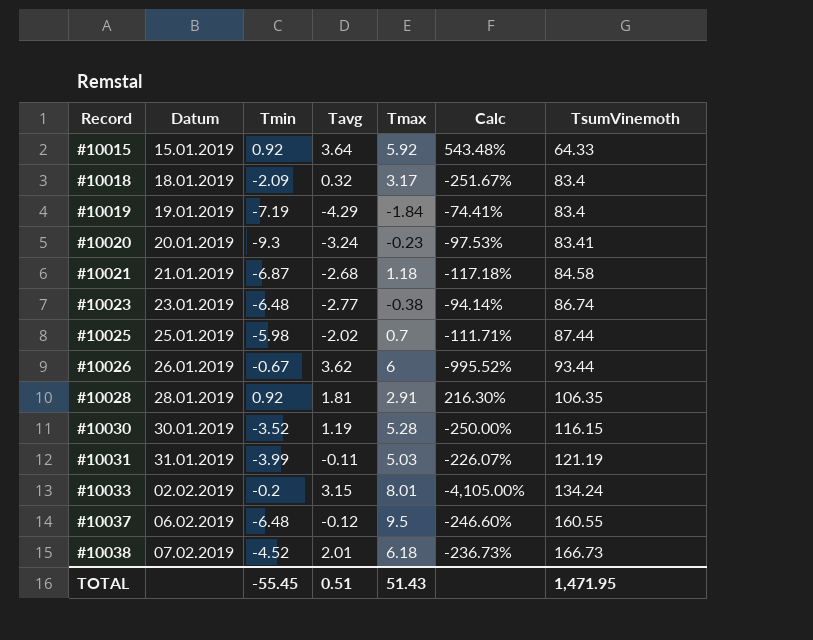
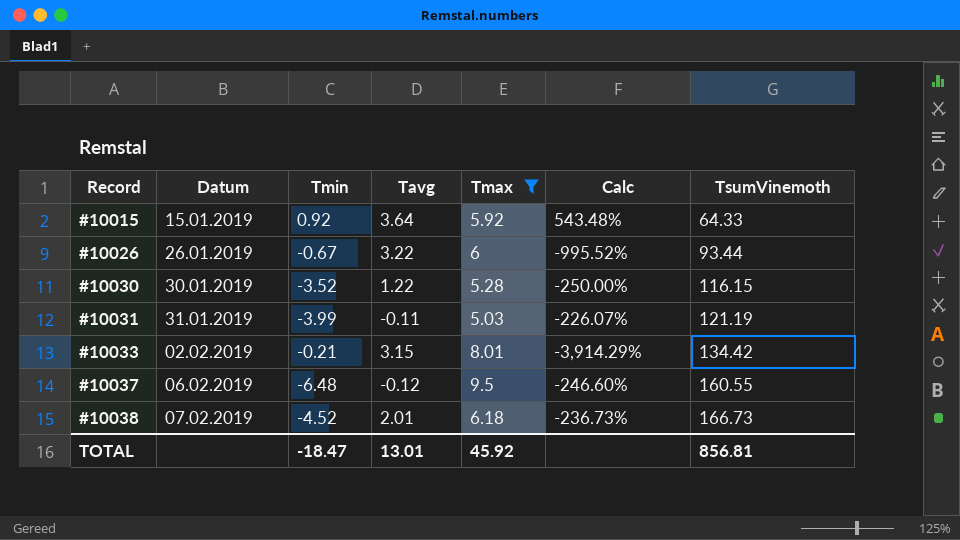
filter: none -> Tmax >= 5.03
#10026 | Tavg: 3.62 -> 3.22
#10030 | Tavg: 1.19 -> 1.22
#10033 | Tmin: -0.2 -> -0.21
#10033 | Calc: -4,105.00% -> -3,914.29%
#10033 | TsumVinemoth: 134.24 -> 134.42
TOTAL | Tmin: -55.45 -> -18.47
TOTAL | Tavg: 0.51 -> 13.01
TOTAL | Tmax: 51.43 -> 45.92
TOTAL | TsumVinemoth: 1,471.95 -> 856.81

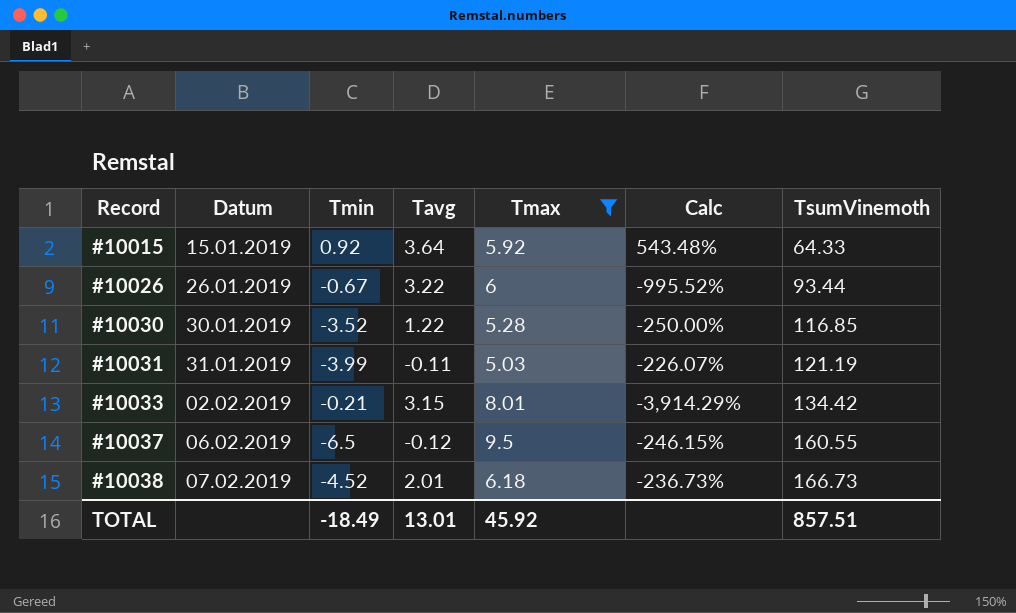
#10030 | TsumVinemoth: 116.15 -> 116.85
#10037 | Tmin: -6.48 -> -6.5
#10037 | Calc: -246.60% -> -246.15%
TOTAL | Tmin: -18.47 -> -18.49
TOTAL | TsumVinemoth: 856.81 -> 857.51

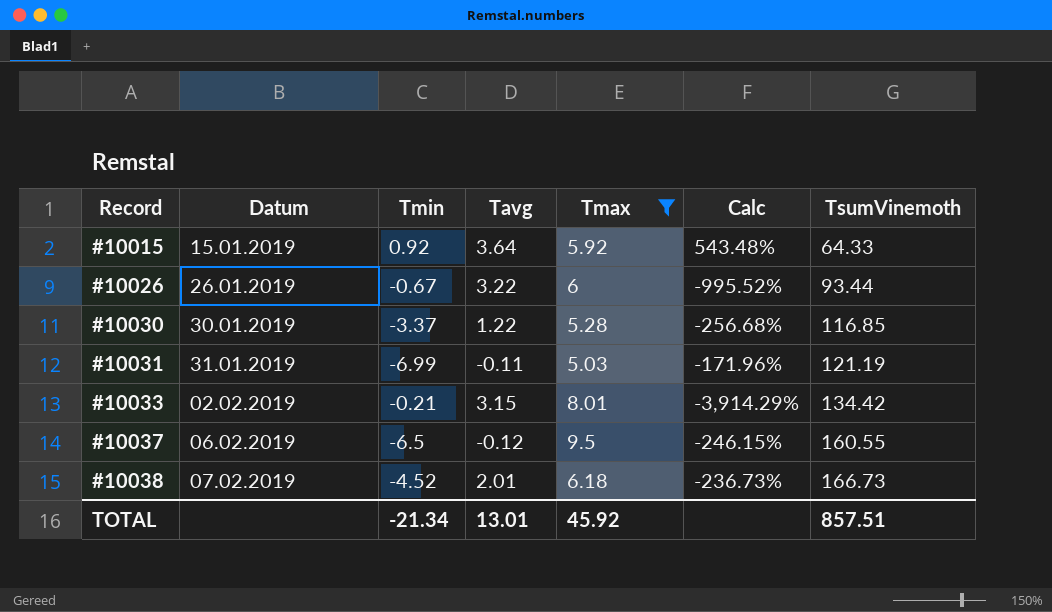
#10030 | Tmin: -3.52 -> -3.37
#10030 | Calc: -250.00% -> -256.68%
#10031 | Tmin: -3.99 -> -6.99
#10031 | Calc: -226.07% -> -171.96%
TOTAL | Tmin: -18.49 -> -21.34

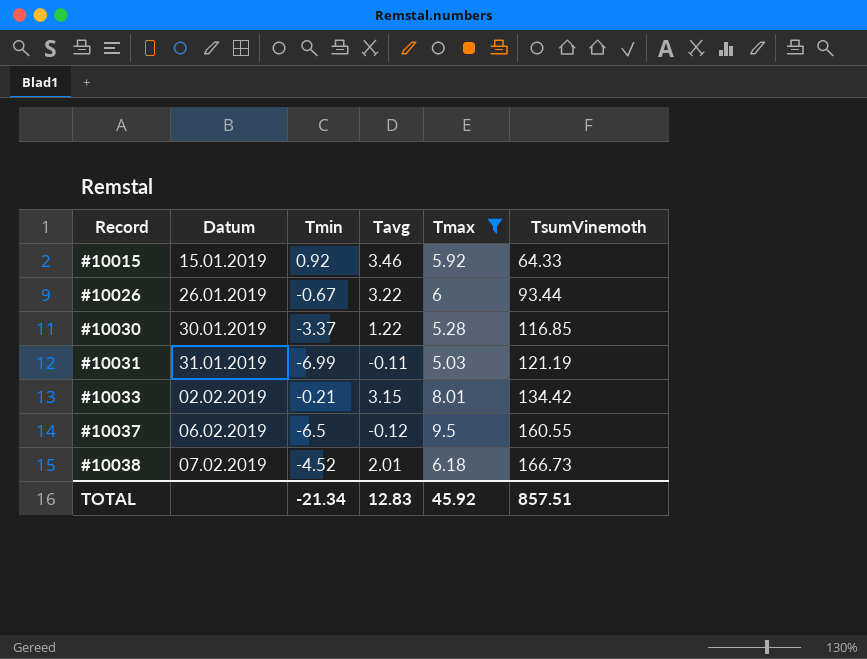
column Calc | formula: ([Tmax] - [Tmin]) / [Tmin] -> none
#10015 | Tavg: 3.64 -> 3.46
TOTAL | Tavg: 13.01 -> 12.83

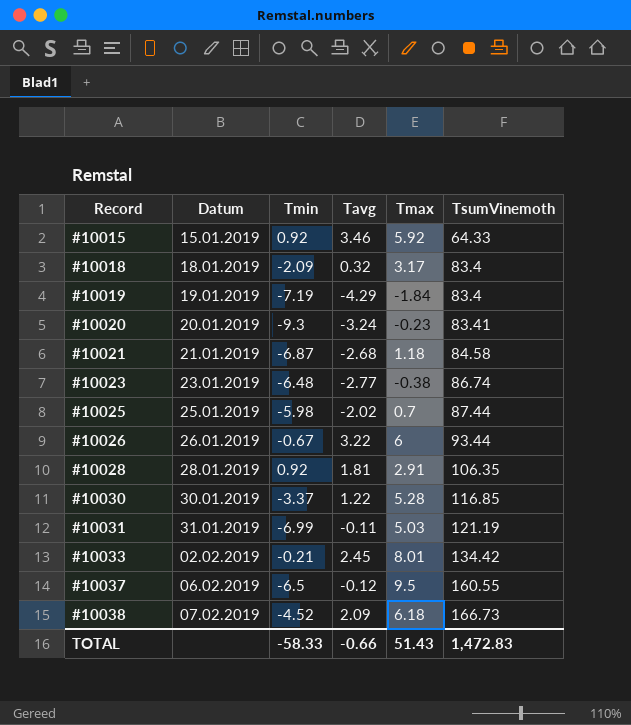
filter: Tmax >= 5.03 -> none
#10033 | Tavg: 3.15 -> 2.45
#10038 | Tavg: 2.01 -> 2.09
TOTAL | Tmin: -21.34 -> -58.33
TOTAL | Tavg: 12.83 -> -0.66
TOTAL | Tmax: 45.92 -> 51.43
TOTAL | TsumVinemoth: 857.51 -> 1,472.83

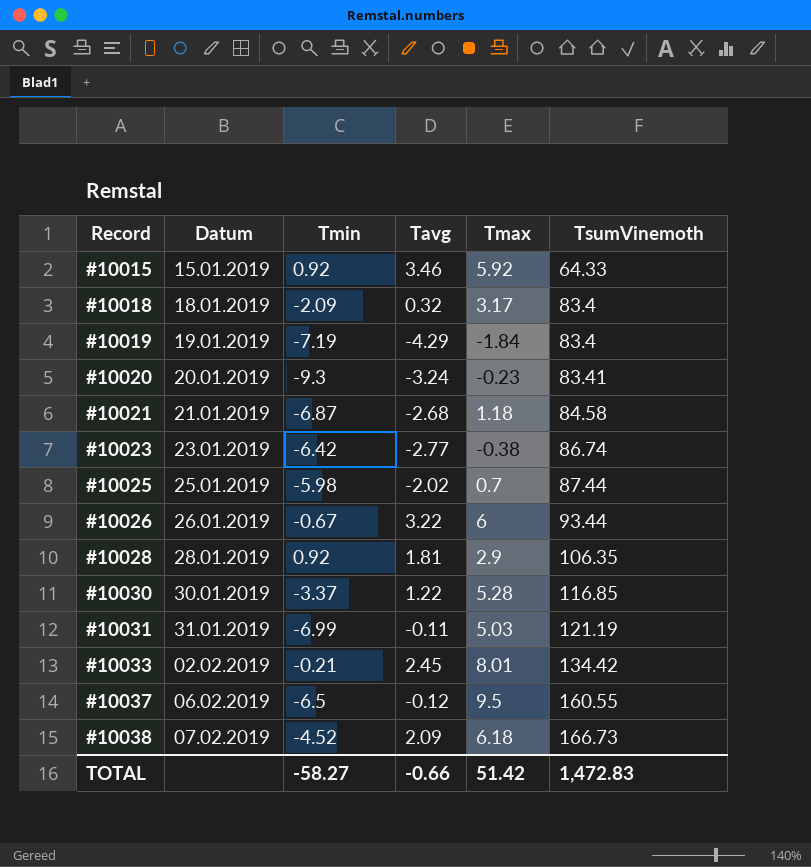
#10023 | Tmin: -6.48 -> -6.42
#10028 | Tmax: 2.91 -> 2.9
TOTAL | Tmin: -58.33 -> -58.27
TOTAL | Tmax: 51.43 -> 51.42

